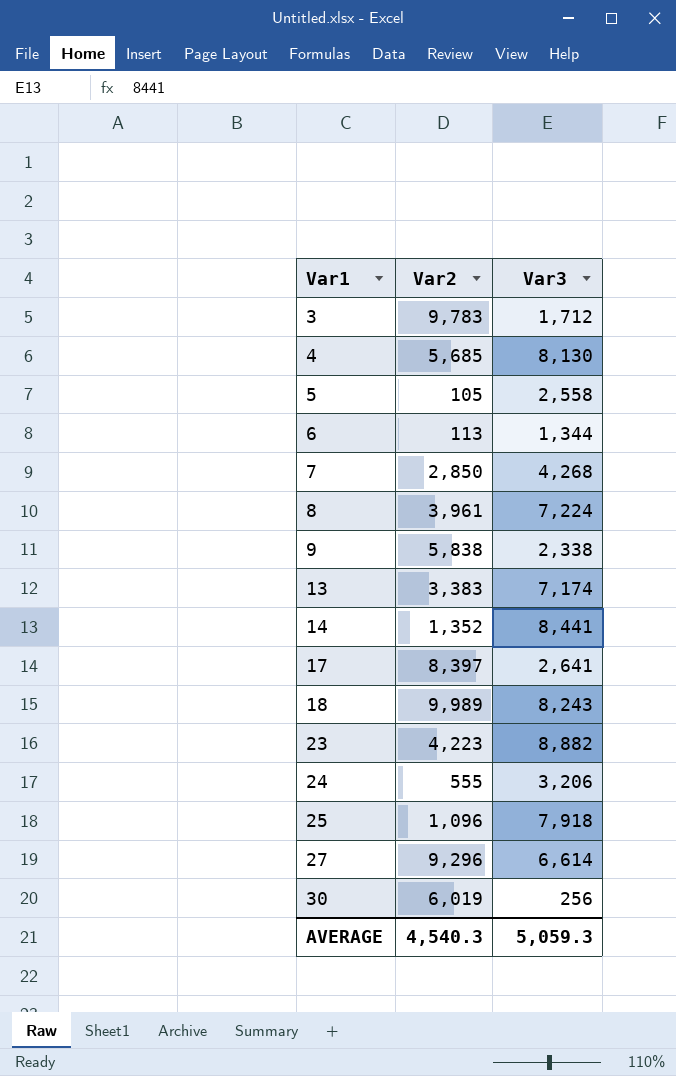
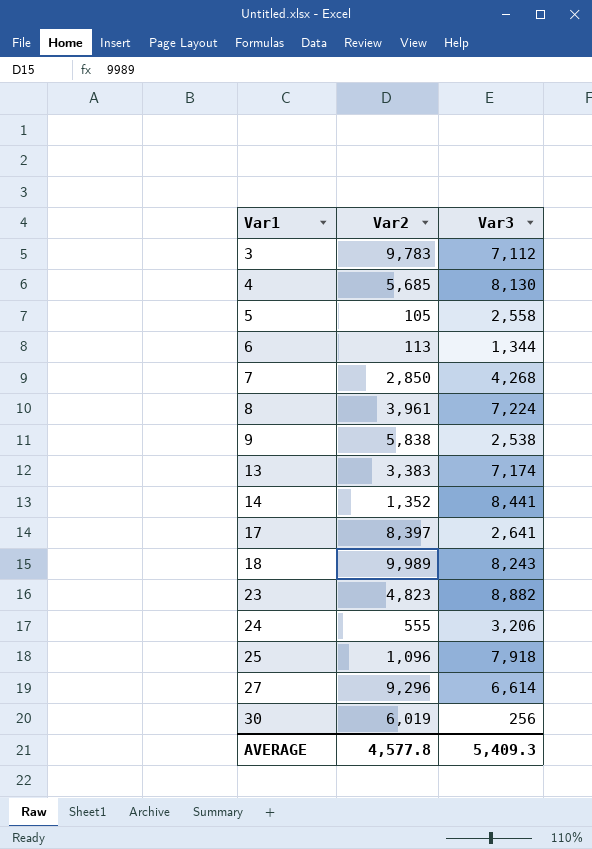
3 | Var3: 1,712 -> 7,112
9 | Var3: 2,338 -> 2,538
23 | Var2: 4,223 -> 4,823
AVERAGE | Var2: 4,540.3 -> 4,577.8
AVERAGE | Var3: 5,059.3 -> 5,409.3

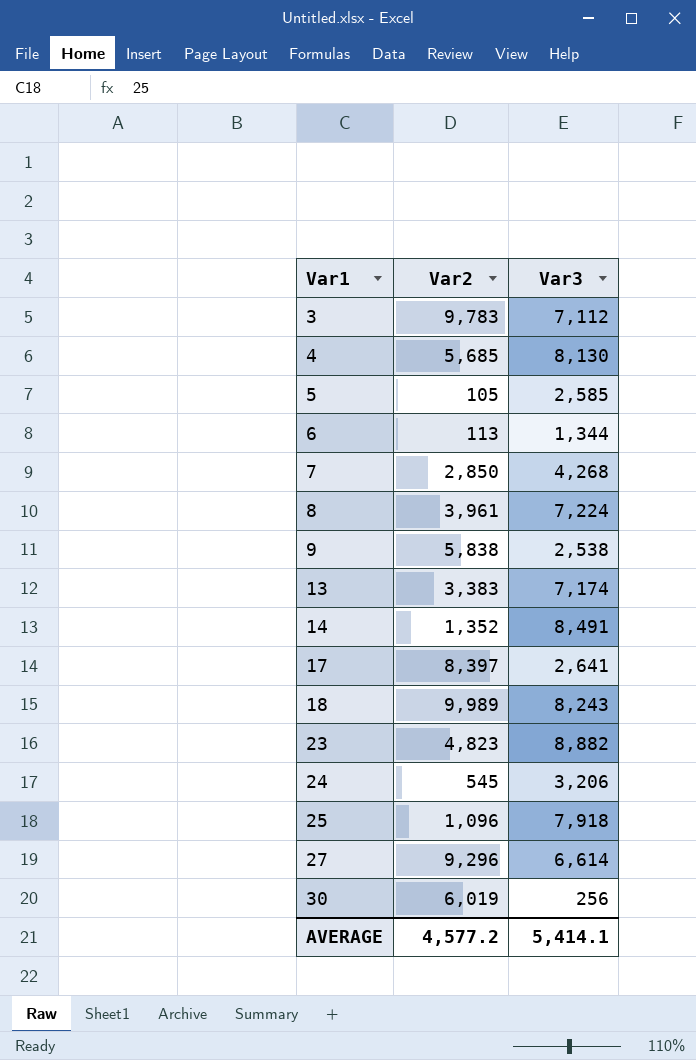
5 | Var3: 2,558 -> 2,585
14 | Var3: 8,441 -> 8,491
24 | Var2: 555 -> 545
AVERAGE | Var2: 4,577.8 -> 4,577.2
AVERAGE | Var3: 5,409.3 -> 5,414.1

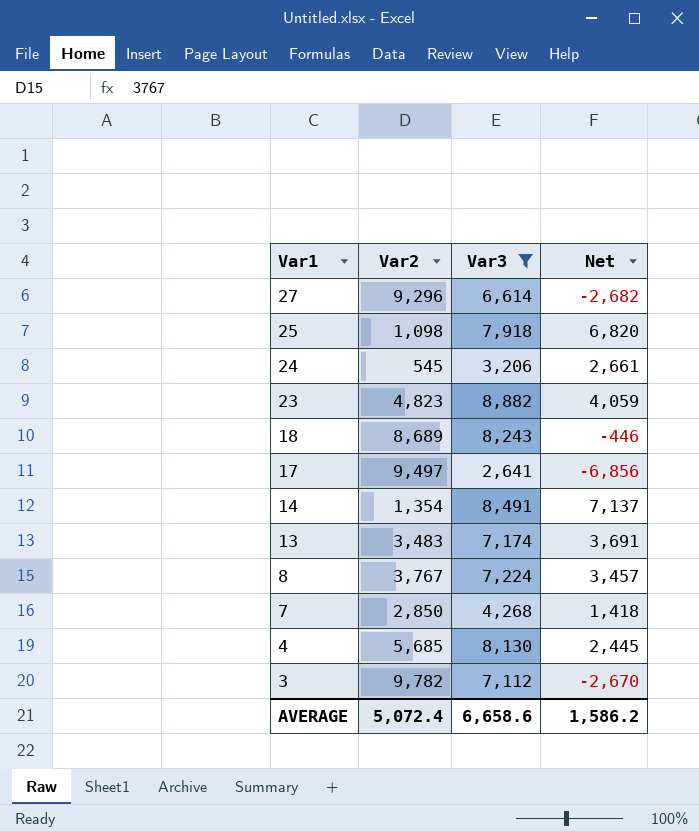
filter: none -> Var3 >= 2,641
row order: Var1 ascending -> Var1 descending
column Net | formula: none -> [Var3] - [Var2]
25 | Var2: 1,096 -> 1,098
18 | Var2: 9,989 -> 8,689
17 | Var2: 8,397 -> 9,497
14 | Var2: 1,352 -> 1,354
13 | Var2: 3,383 -> 3,483
8 | Var2: 3,961 -> 3,767
3 | Var2: 9,783 -> 9,782
AVERAGE | Var2: 4,577.2 -> 5,072.4
AVERAGE | Var3: 5,414.1 -> 6,658.6

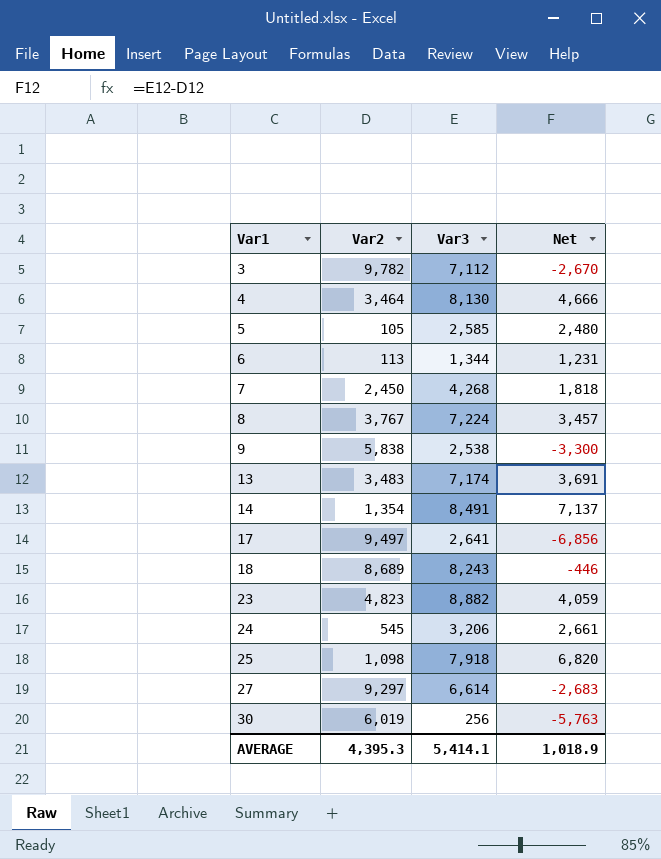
filter: Var3 >= 2,641 -> none
row order: Var1 descending -> Var1 ascending
4 | Var2: 5,685 -> 3,464
4 | Net: 2,445 -> 4,666
7 | Var2: 2,850 -> 2,450
7 | Net: 1,418 -> 1,818
27 | Var2: 9,296 -> 9,297
27 | Net: -2,682 -> -2,683
AVERAGE | Var2: 5,072.4 -> 4,395.3
AVERAGE | Var3: 6,658.6 -> 5,414.1
AVERAGE | Net: 1,586.2 -> 1,018.9

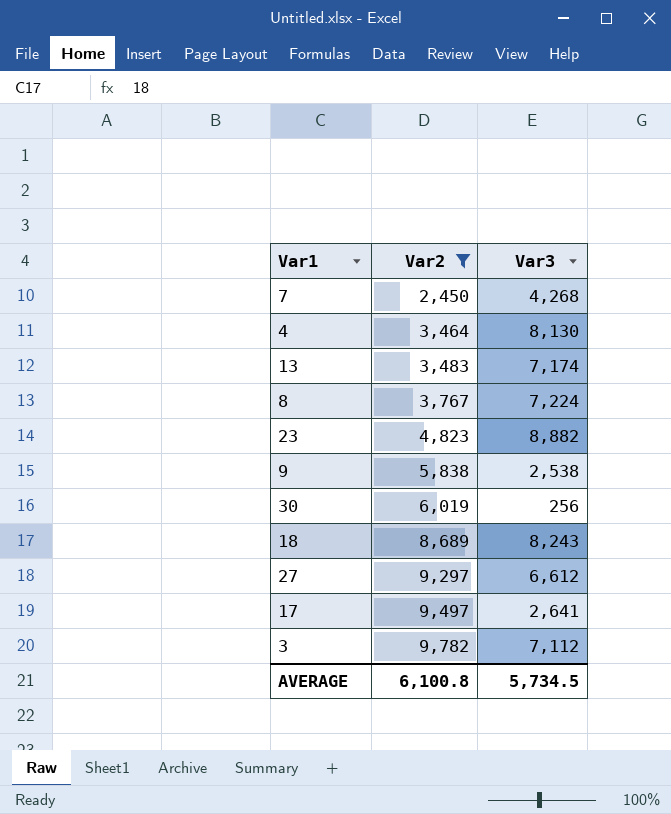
filter: none -> Var2 >= 2,450
row order: Var1 ascending -> Var2 ascending
column Net | formula: [Var3] - [Var2] -> none
27 | Var3: 6,614 -> 6,612
AVERAGE | Var2: 4,395.3 -> 6,100.8
AVERAGE | Var3: 5,414.1 -> 5,734.5

